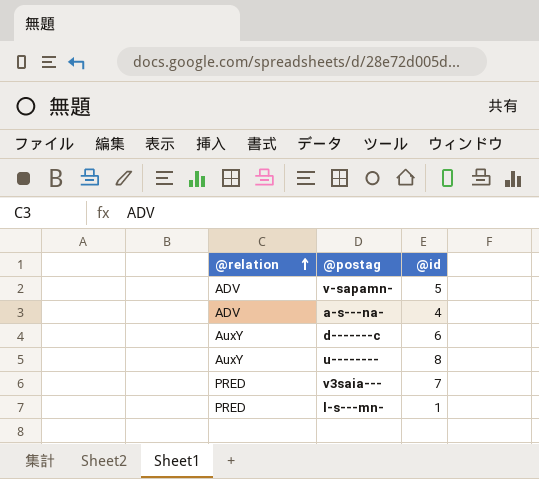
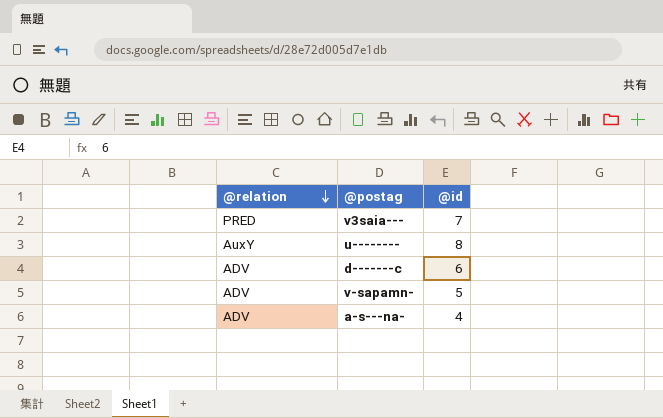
row order: @relation ascending -> @relation descending
row l-s---mn-: PRED | 1 -> none
d-------c | @relation: AuxY -> ADV

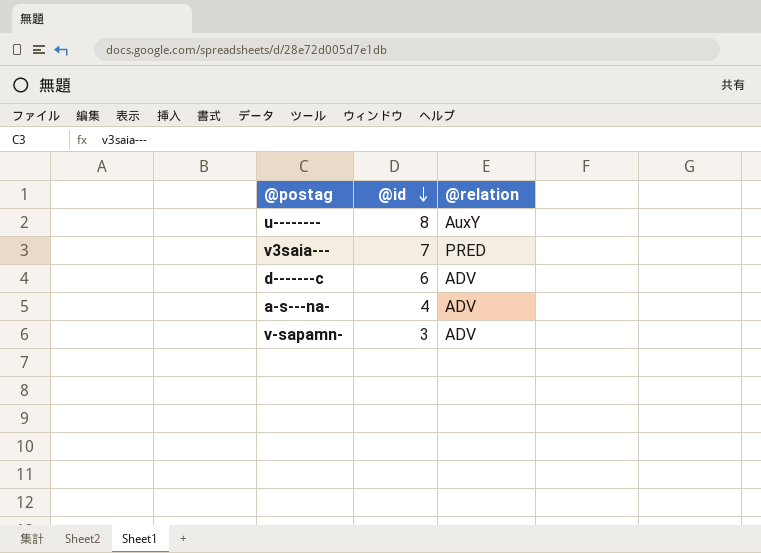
row order: @relation descending -> @id descending
column @relation | position: 1 -> 3
v-sapamn- | @id: 5 -> 3

